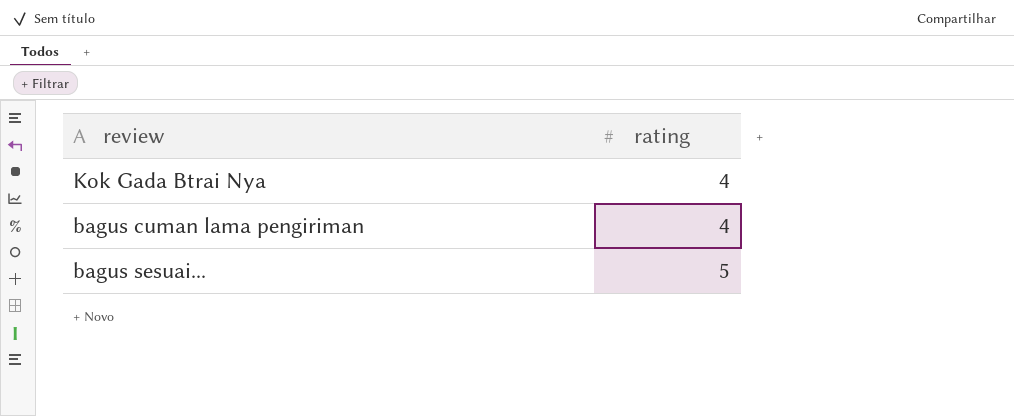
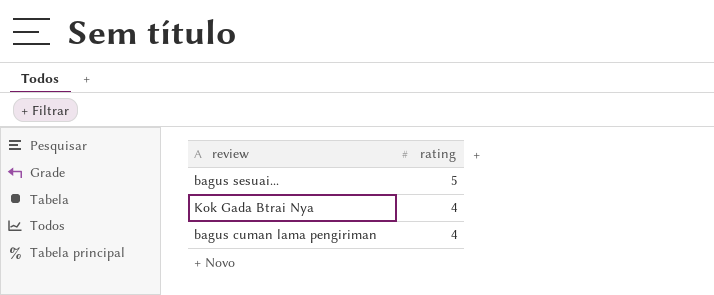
row order: rating ascending -> rating descending

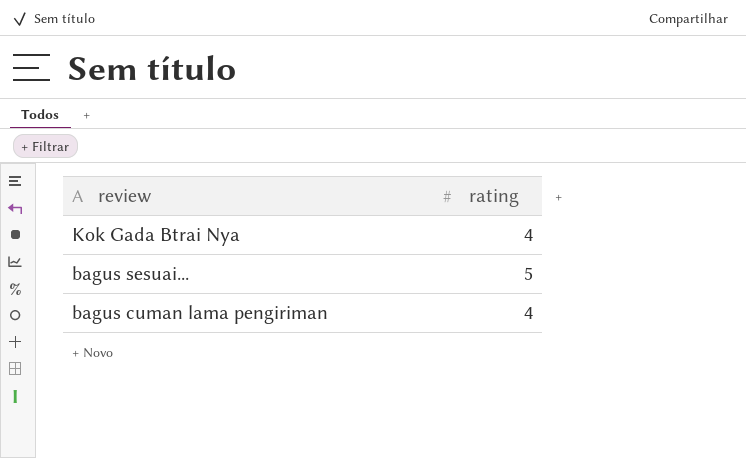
row order: rating descending -> review descending

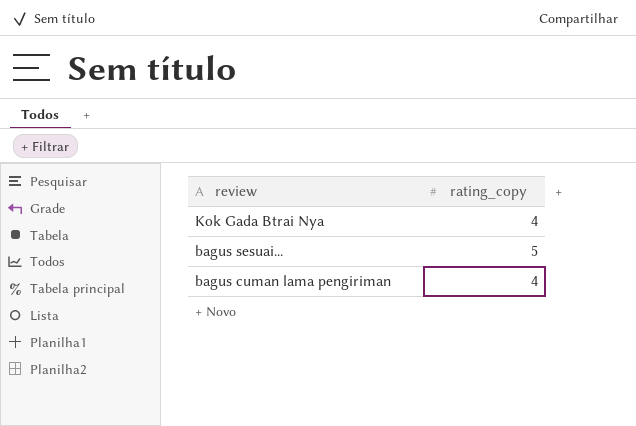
column name: rating -> rating_copy

